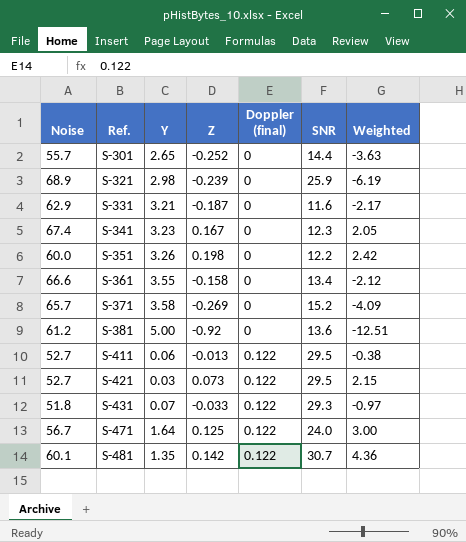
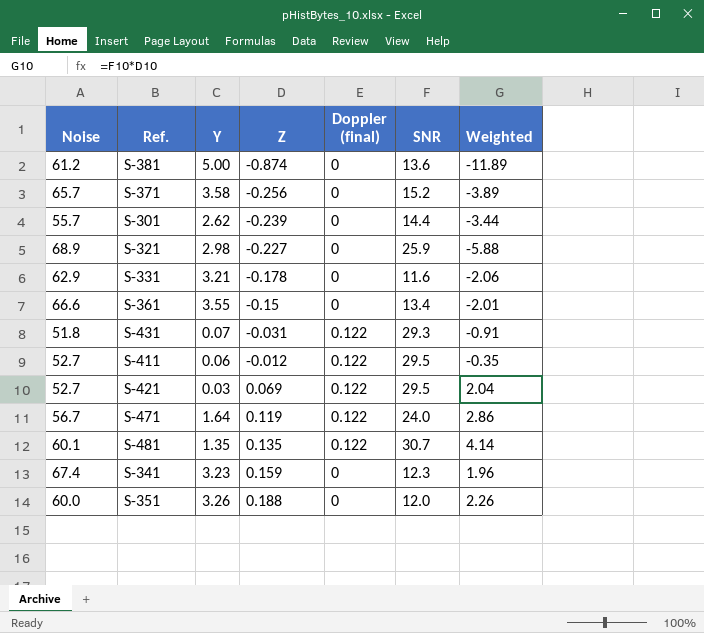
row order: Ref. ascending -> Z ascending
S-381 | Z: -0.92 -> -0.874
S-381 | Weighted: -12.51 -> -11.89
S-371 | Z: -0.269 -> -0.256
S-371 | Weighted: -4.09 -> -3.89
S-301 | Y: 2.65 -> 2.62
S-301 | Z: -0.252 -> -0.239
S-301 | Weighted: -3.63 -> -3.44
S-321 | Z: -0.239 -> -0.227
S-321 | Weighted: -6.19 -> -5.88
S-331 | Z: -0.187 -> -0.178
S-331 | Weighted: -2.17 -> -2.06
S-361 | Z: -0.158 -> -0.15
S-361 | Weighted: -2.12 -> -2.01
S-431 | Z: -0.033 -> -0.031
S-431 | Weighted: -0.97 -> -0.91
S-411 | Z: -0.013 -> -0.012
S-411 | Weighted: -0.38 -> -0.35
S-421 | Z: 0.073 -> 0.069
S-421 | Weighted: 2.15 -> 2.04
S-471 | Z: 0.125 -> 0.119
S-471 | Weighted: 3.00 -> 2.86
S-481 | Z: 0.142 -> 0.135
S-481 | Weighted: 4.36 -> 4.14
S-341 | Z: 0.167 -> 0.159
S-341 | Weighted: 2.05 -> 1.96
S-351 | Z: 0.198 -> 0.188
S-351 | SNR: 12.2 -> 12.0
S-351 | Weighted: 2.42 -> 2.26

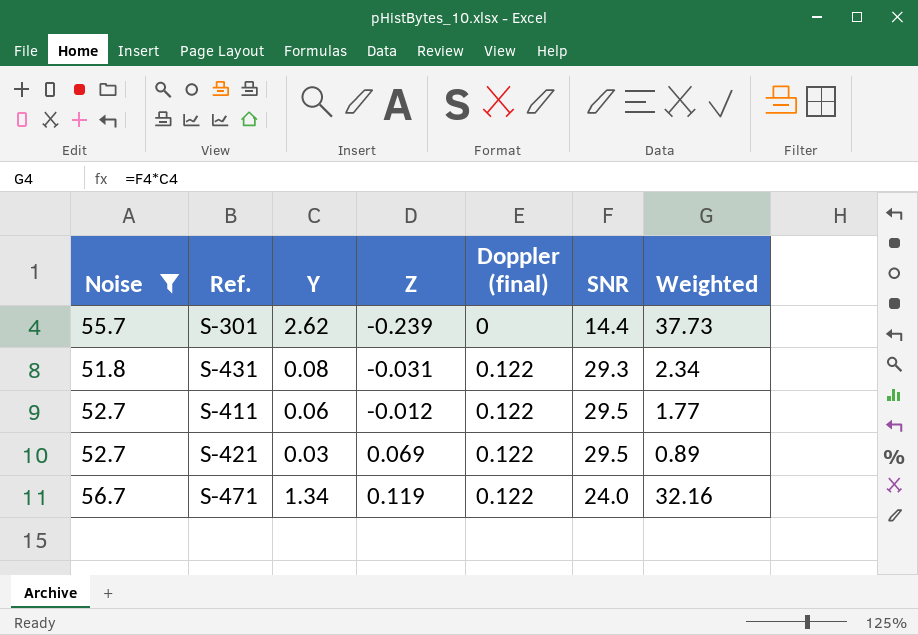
filter: none -> Noise <= 56.7
column Weighted | formula: [Z] * [SNR] -> [Y] * [SNR]
S-431 | Y: 0.07 -> 0.08
S-471 | Y: 1.64 -> 1.34

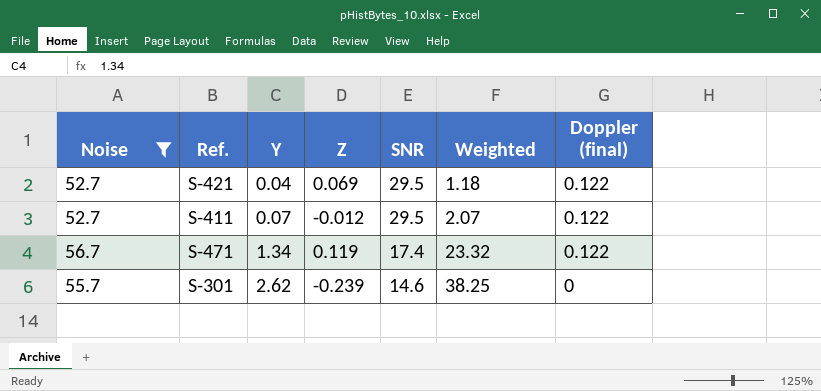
row order: Z ascending -> Y ascending
column Doppler (final) | position: 5 -> 7
row S-431: 51.8 | 0.08 | -0.031 | 0.122 | 29.3 | 2.34 -> none
S-421 | Y: 0.03 -> 0.04
S-421 | Weighted: 0.89 -> 1.18
S-411 | Y: 0.06 -> 0.07
S-411 | Weighted: 1.77 -> 2.07
S-471 | SNR: 24.0 -> 17.4
S-471 | Weighted: 32.16 -> 23.32
S-301 | SNR: 14.4 -> 14.6
S-301 | Weighted: 37.73 -> 38.25

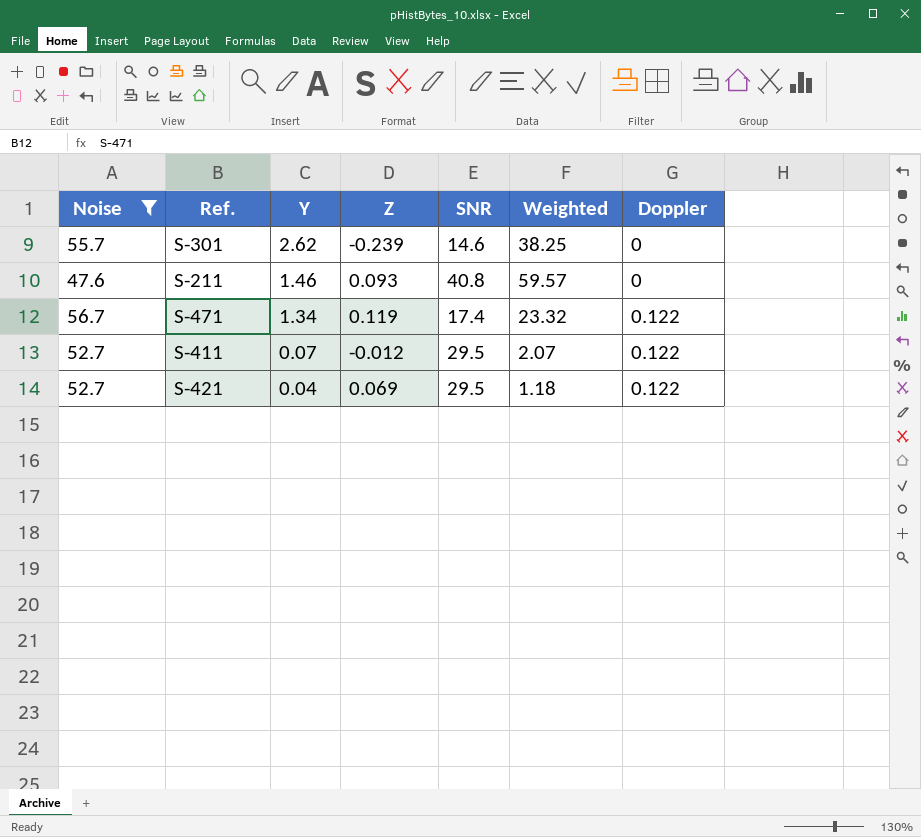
row order: Y ascending -> Y descending
column name: Doppler (final) -> Doppler
row S-211: none -> 47.6 | 1.46 | 0.093 | 40.8 | 59.57 | 0

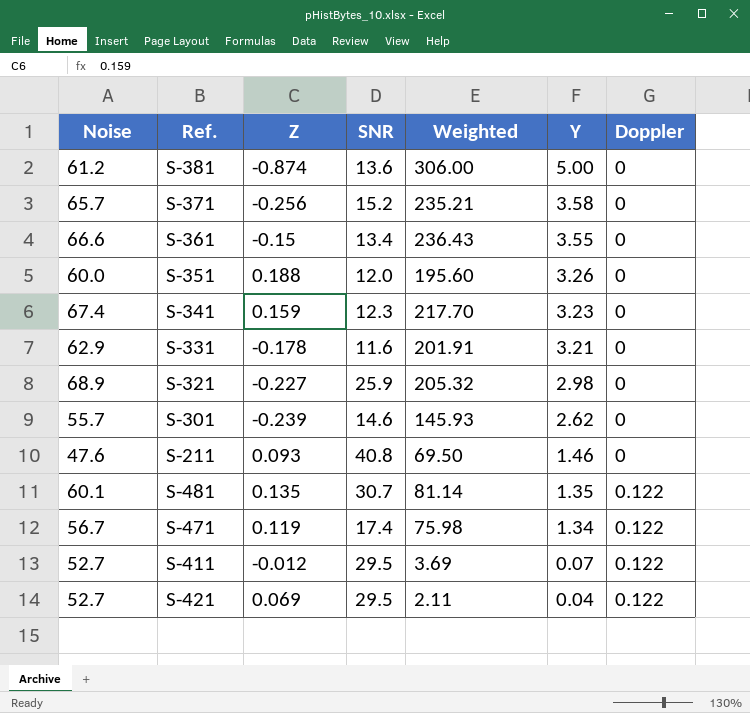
filter: Noise <= 56.7 -> none
column Weighted | formula: [Y] * [SNR] -> [Noise] * [Y]
column Y | position: 3 -> 6

